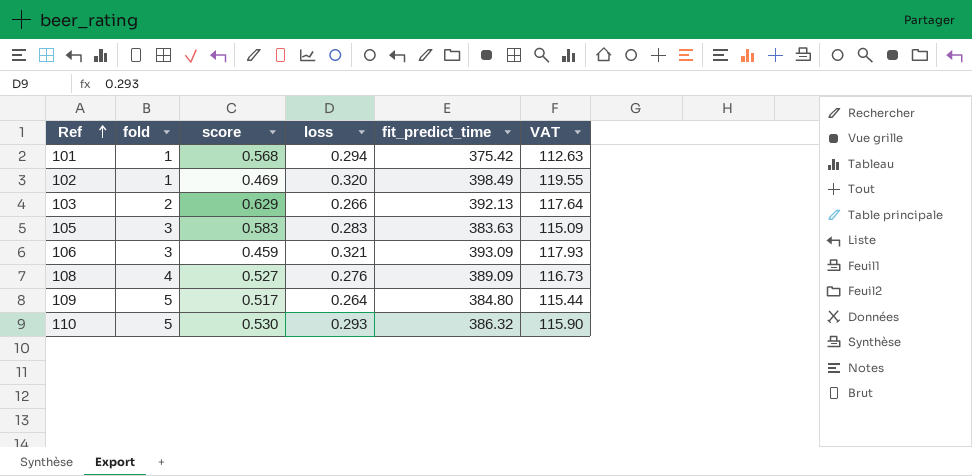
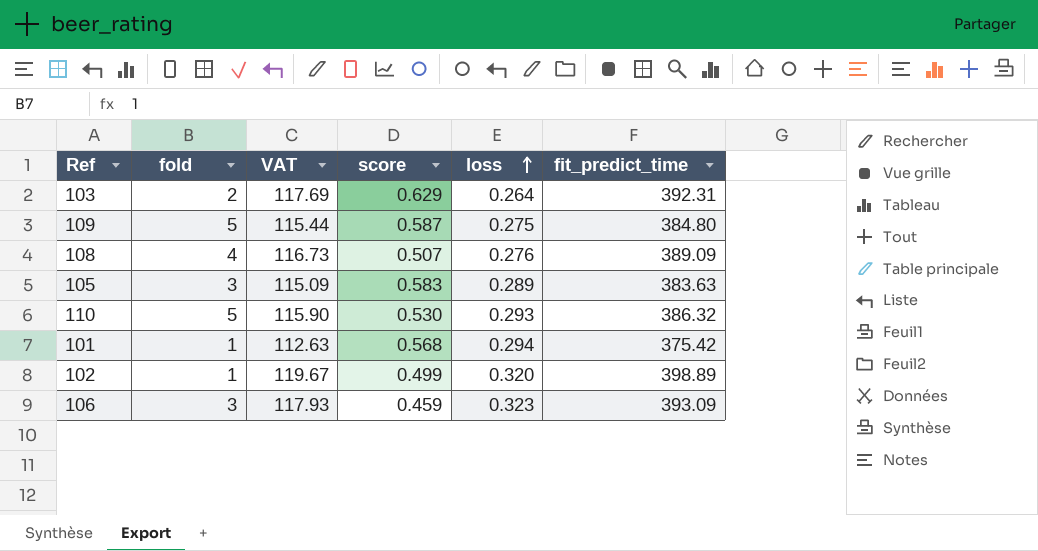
row order: Ref ascending -> loss ascending
column VAT | position: 6 -> 3
103 | VAT: 117.64 -> 117.69
103 | loss: 0.266 -> 0.264
103 | fit_predict_time: 392.13 -> 392.31
109 | score: 0.517 -> 0.587
109 | loss: 0.264 -> 0.275
108 | score: 0.527 -> 0.507
105 | loss: 0.283 -> 0.289
102 | VAT: 119.55 -> 119.67
102 | score: 0.469 -> 0.499
102 | fit_predict_time: 398.49 -> 398.89
106 | loss: 0.321 -> 0.323

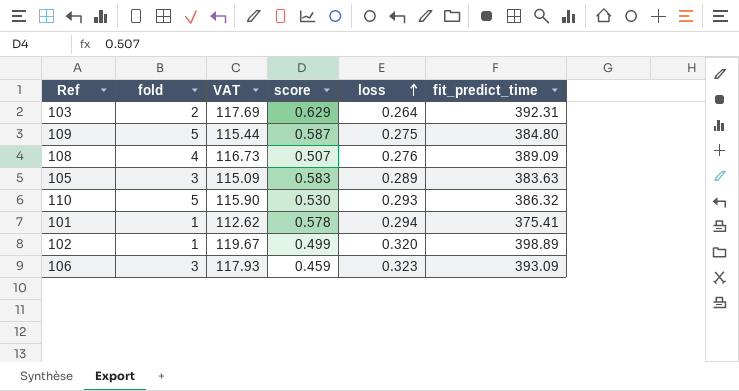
101 | VAT: 112.63 -> 112.62
101 | score: 0.568 -> 0.578
101 | fit_predict_time: 375.42 -> 375.41

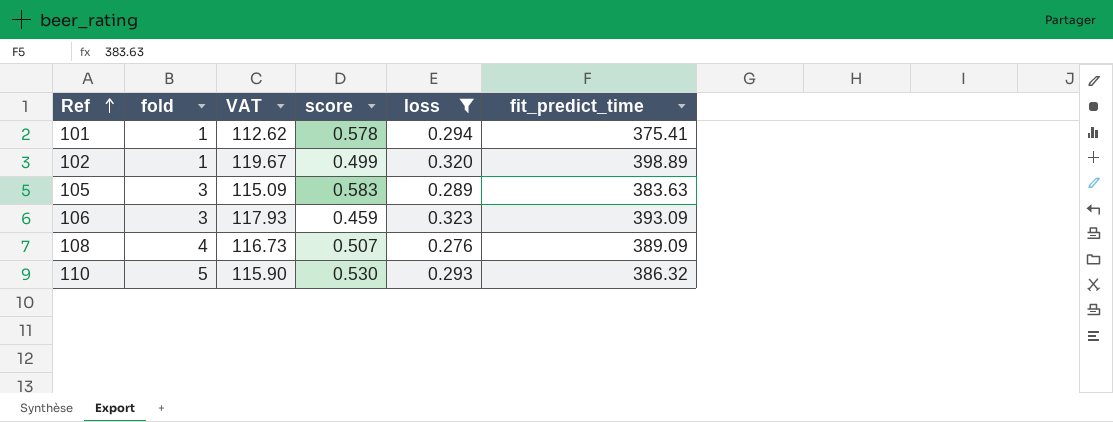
filter: none -> loss >= 0.276
row order: loss ascending -> Ref ascending

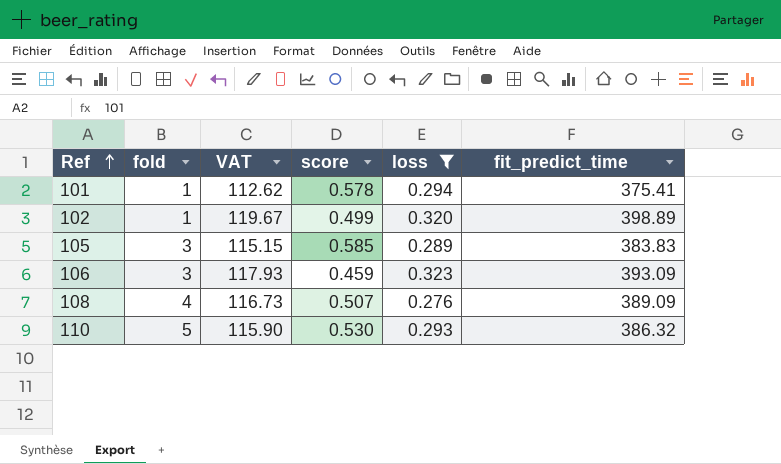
105 | VAT: 115.09 -> 115.15
105 | score: 0.583 -> 0.585
105 | fit_predict_time: 383.63 -> 383.83

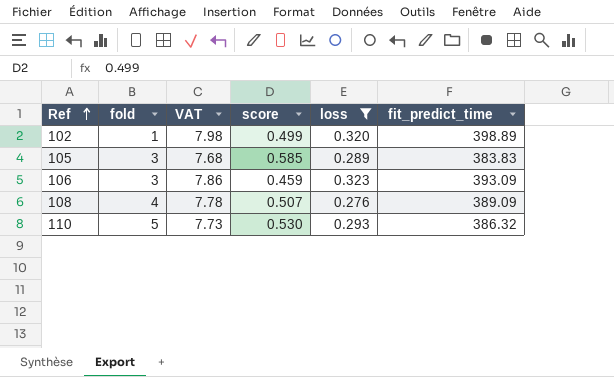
column VAT | formula: [fit_predict_time] * 0.3 -> [fit_predict_time] * 0.02
row 101: 1 | 112.62 | 0.578 | 0.294 | 375.41 -> none

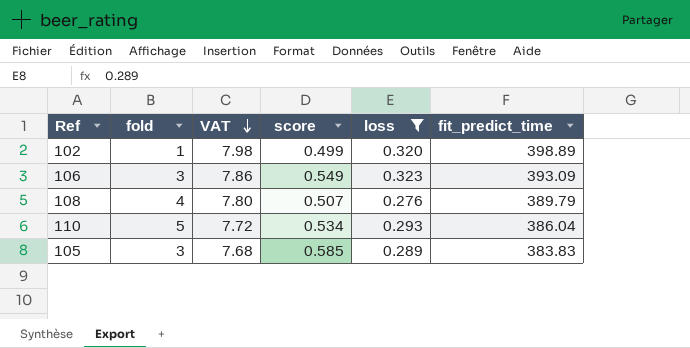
row order: Ref ascending -> VAT descending
106 | score: 0.459 -> 0.549
108 | VAT: 7.78 -> 7.80
108 | fit_predict_time: 389.09 -> 389.79
110 | VAT: 7.73 -> 7.72
110 | score: 0.530 -> 0.534
110 | fit_predict_time: 386.32 -> 386.04

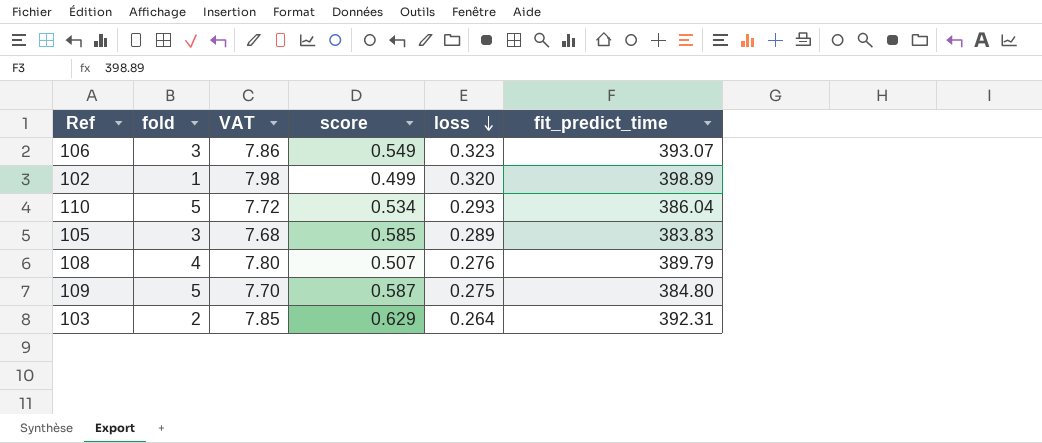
filter: loss >= 0.276 -> none
row order: VAT descending -> loss descending
106 | fit_predict_time: 393.09 -> 393.07

